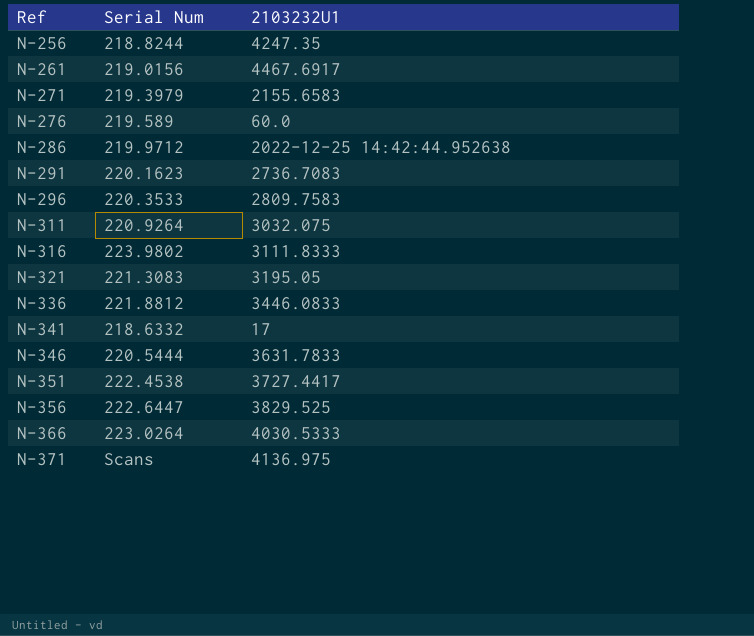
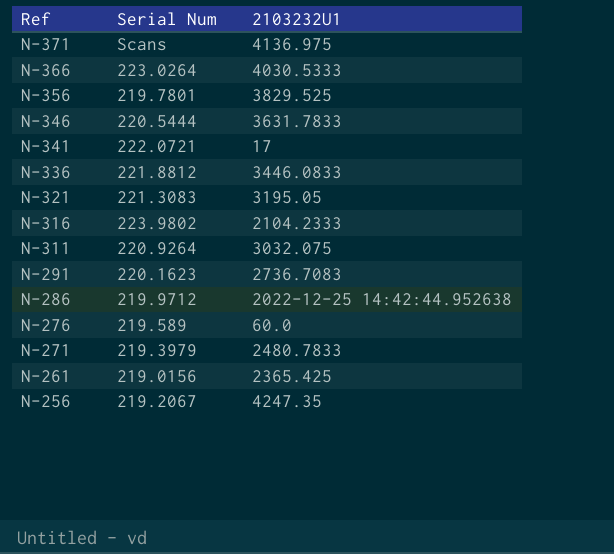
row order: Ref ascending -> Ref descending
row N-296: 220.3533 | 2809.7583 -> none
row N-351: 222.4538 | 3727.4417 -> none
N-356 | Serial Num: 222.6447 -> 219.7801
N-341 | Serial Num: 218.6332 -> 222.0721
N-316 | 2103232U1: 3111.8333 -> 2104.2333
N-271 | 2103232U1: 2155.6583 -> 2480.7833
N-261 | 2103232U1: 4467.6917 -> 2365.425
N-256 | Serial Num: 218.8244 -> 219.2067

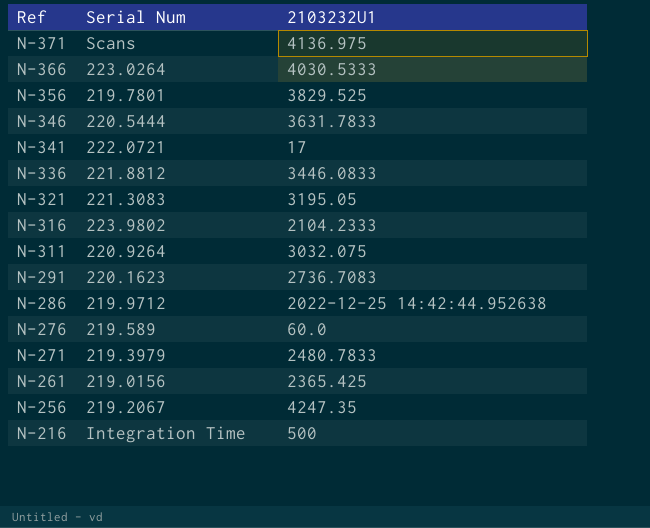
row N-216: none -> Integration Time | 500

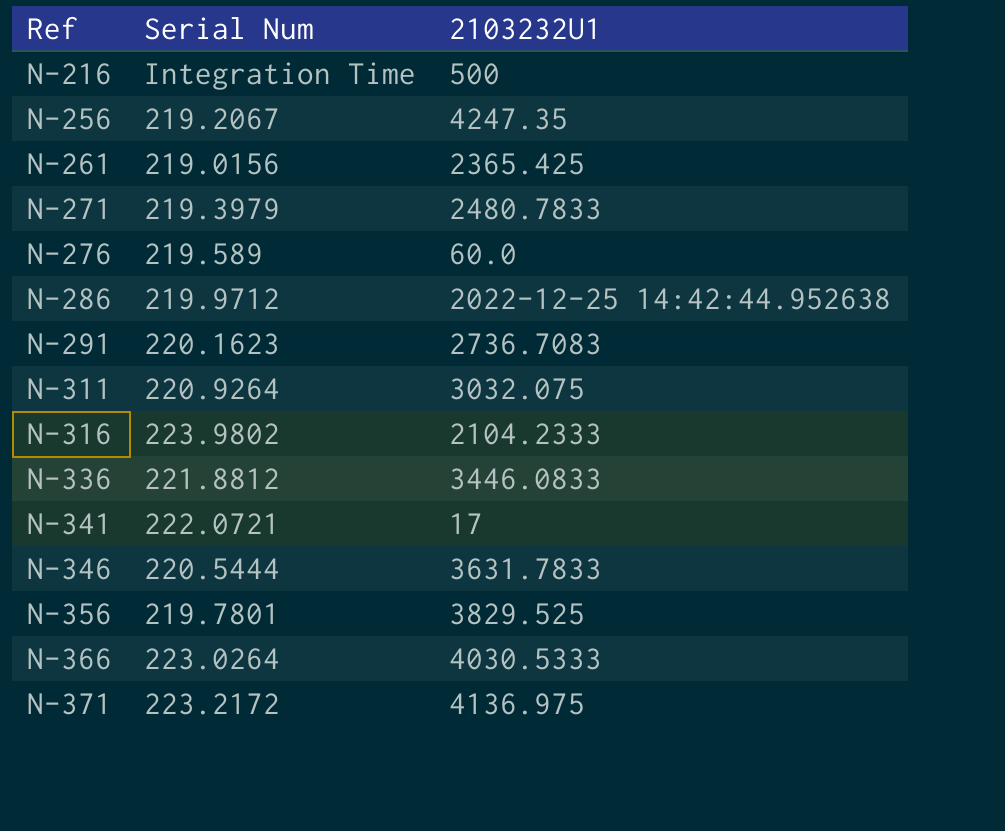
row order: Ref descending -> Ref ascending
row N-321: 221.3083 | 3195.05 -> none
N-371 | Serial Num: Scans -> 223.2172

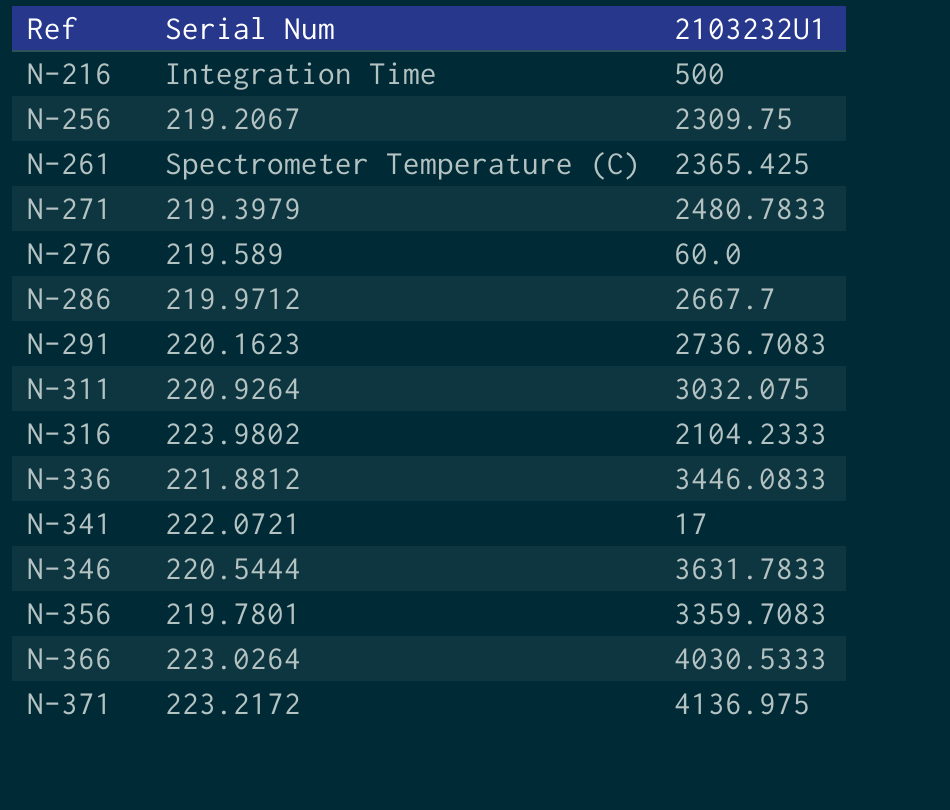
N-256 | 2103232U1: 4247.35 -> 2309.75
N-261 | Serial Num: 219.0156 -> Spectrometer Temperature (C)
N-286 | 2103232U1: 2022-12-25 14:42:44.952638 -> 2667.7
N-356 | 2103232U1: 3829.525 -> 3359.7083

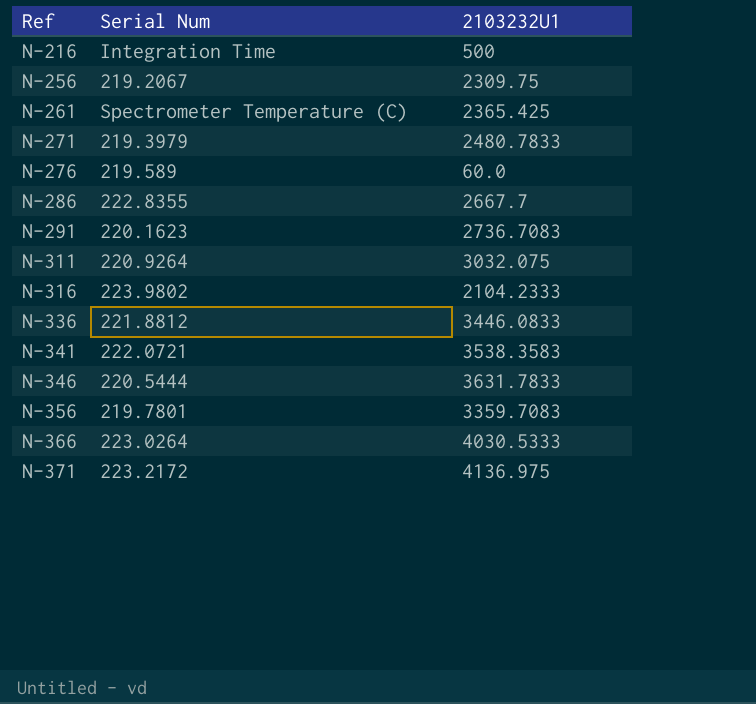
N-286 | Serial Num: 219.9712 -> 222.8355
N-341 | 2103232U1: 17 -> 3538.3583

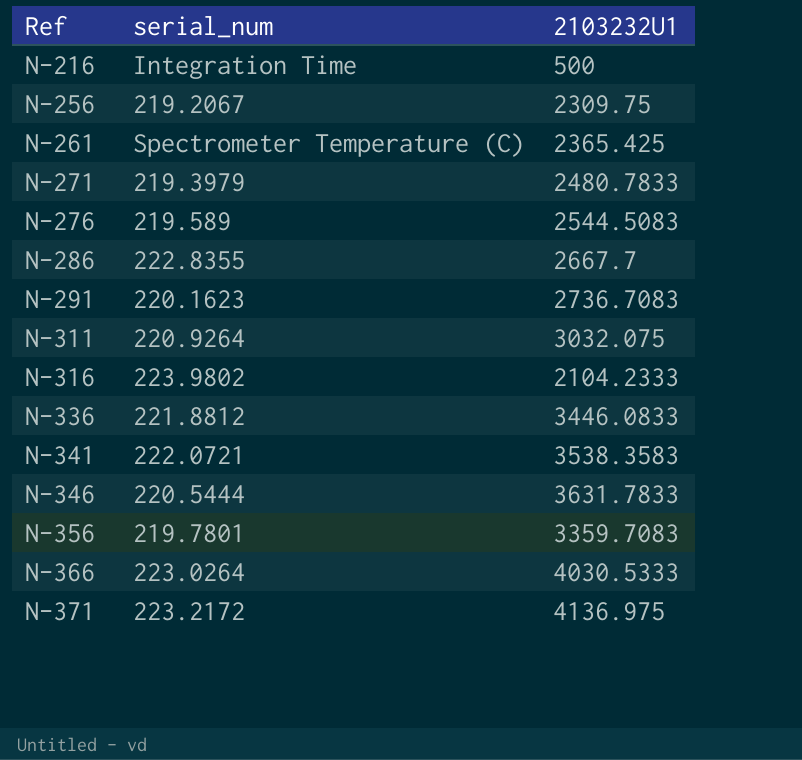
column name: Serial Num -> serial_num
N-276 | 2103232U1: 60.0 -> 2544.5083

